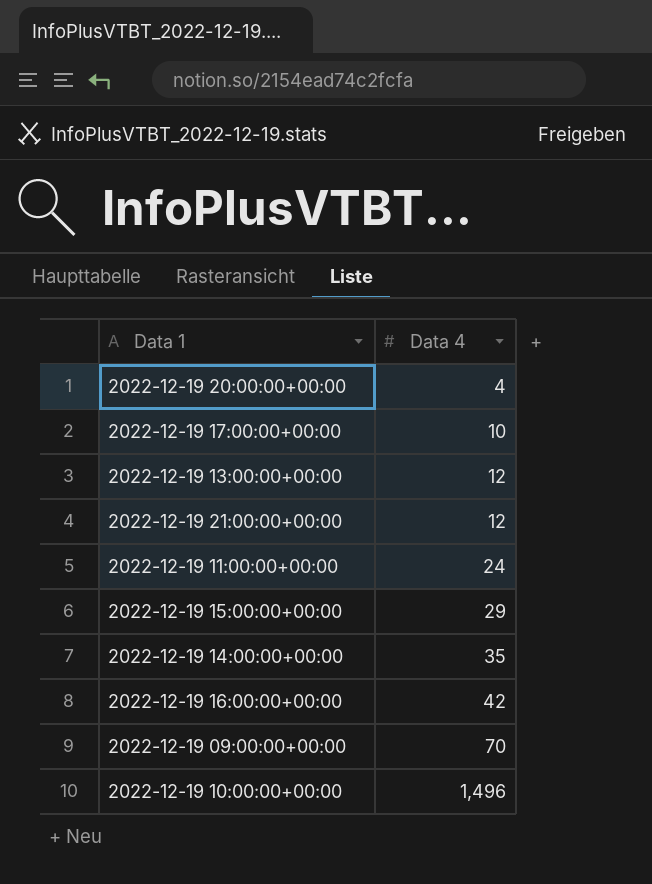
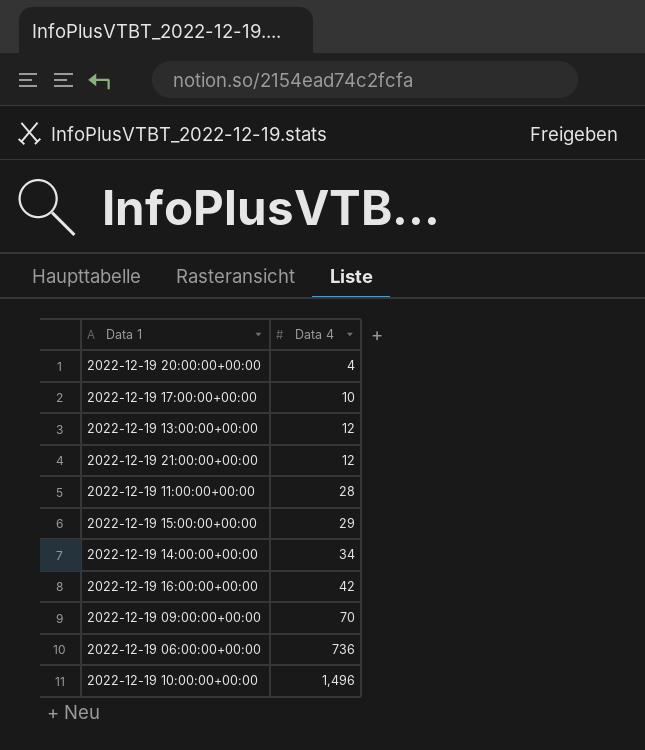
2022-12-19 11:00:00+00:00 | Data 4: 24 -> 28
2022-12-19 14:00:00+00:00 | Data 4: 35 -> 34
row 2022-12-19 06:00:00+00:00: none -> 736

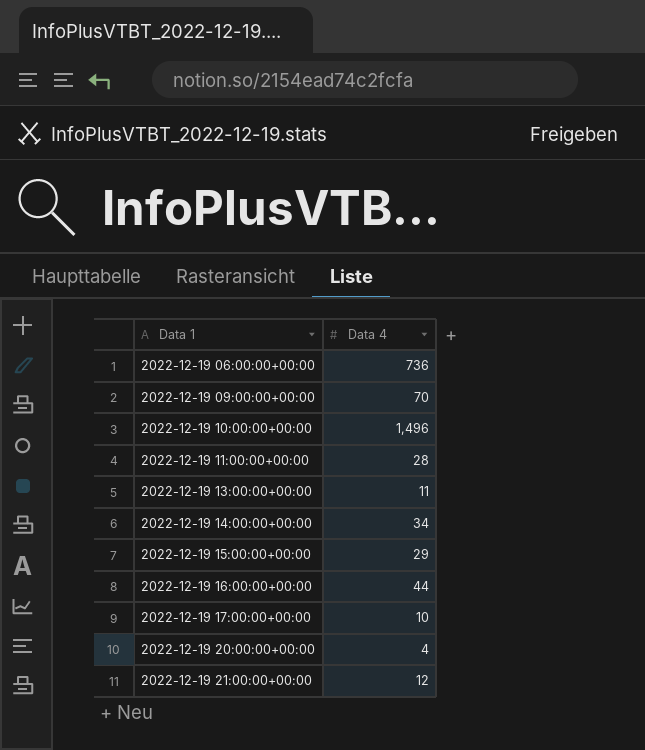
row order: Data 4 ascending -> Data 1 ascending
2022-12-19 13:00:00+00:00 | Data 4: 12 -> 11
2022-12-19 16:00:00+00:00 | Data 4: 42 -> 44

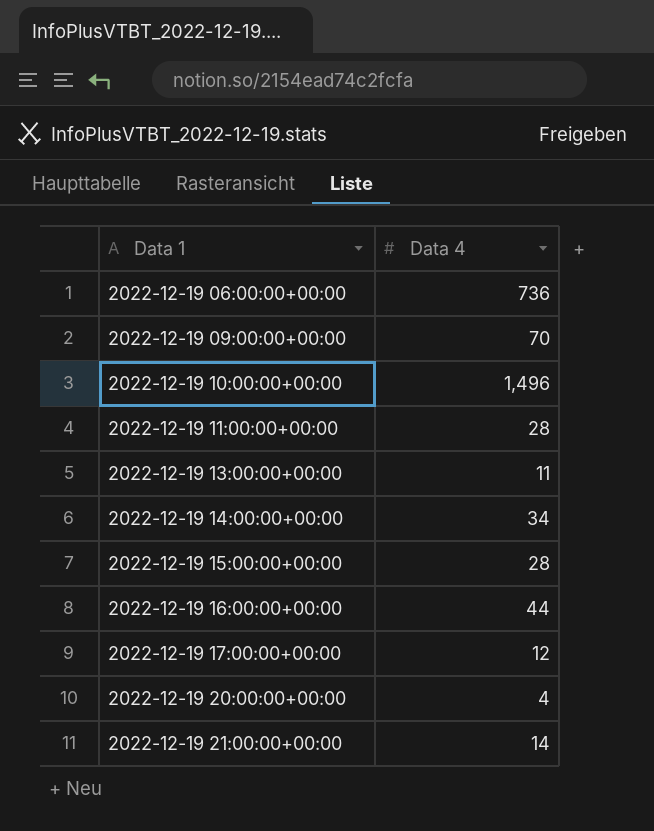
2022-12-19 15:00:00+00:00 | Data 4: 29 -> 28
2022-12-19 17:00:00+00:00 | Data 4: 10 -> 12
2022-12-19 21:00:00+00:00 | Data 4: 12 -> 14

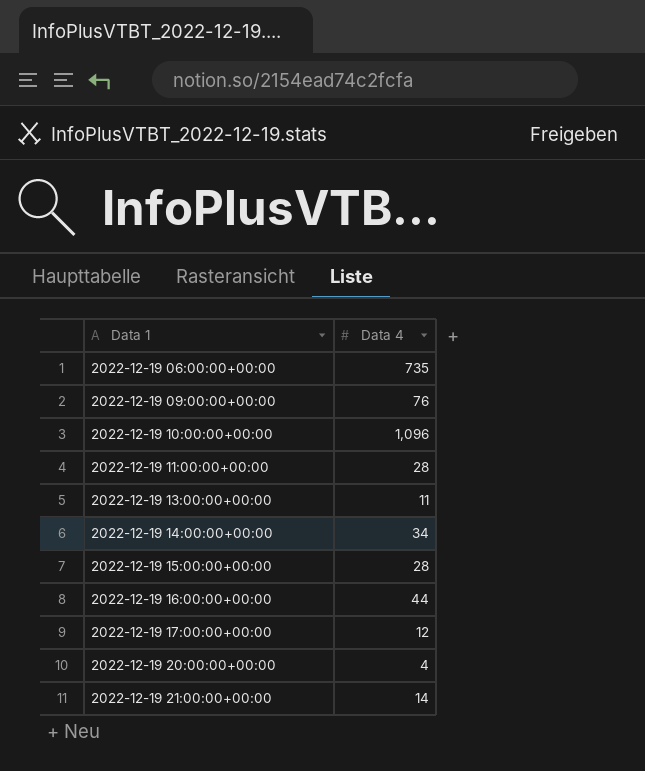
2022-12-19 06:00:00+00:00 | Data 4: 736 -> 735
2022-12-19 09:00:00+00:00 | Data 4: 70 -> 76
2022-12-19 10:00:00+00:00 | Data 4: 1,496 -> 1,096

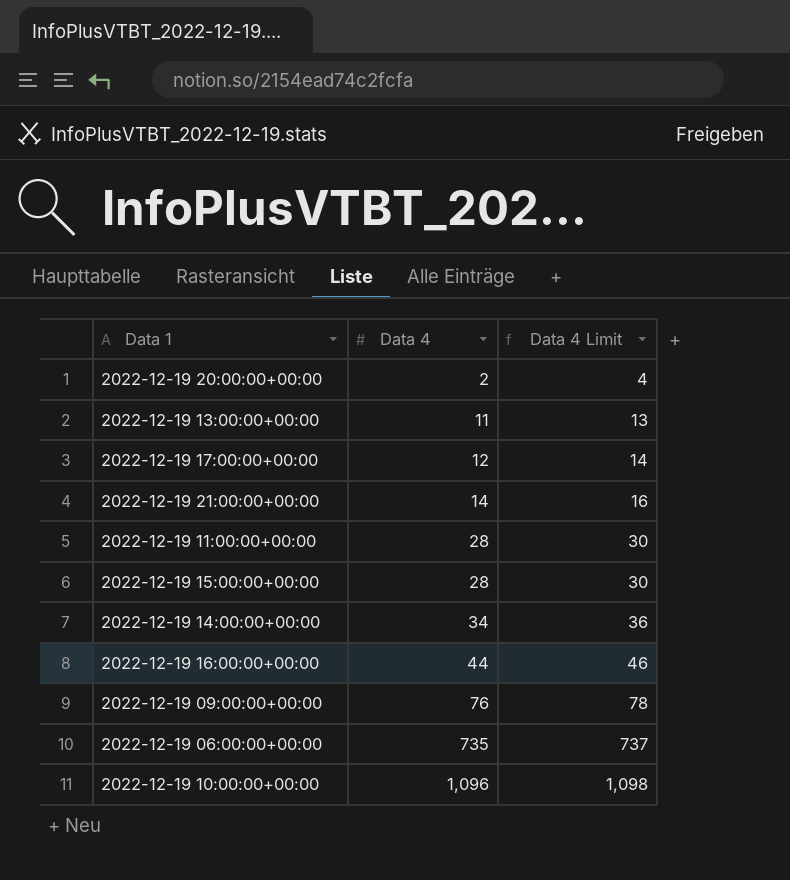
row order: Data 1 ascending -> Data 4 ascending
column Data 4 Limit | formula: none -> [Data 4] + 2
2022-12-19 20:00:00+00:00 | Data 4: 4 -> 2

